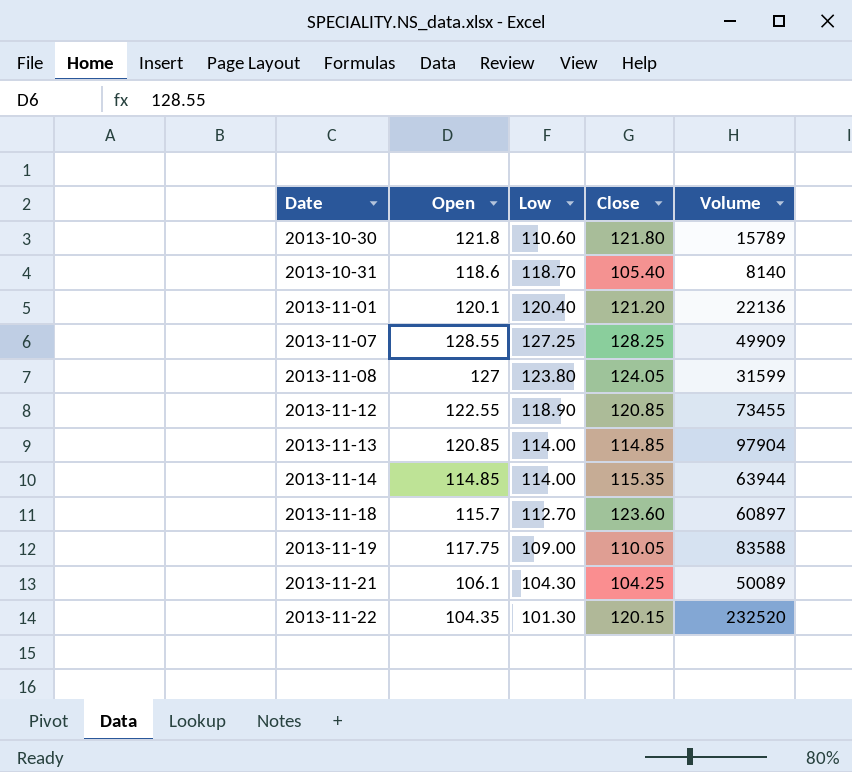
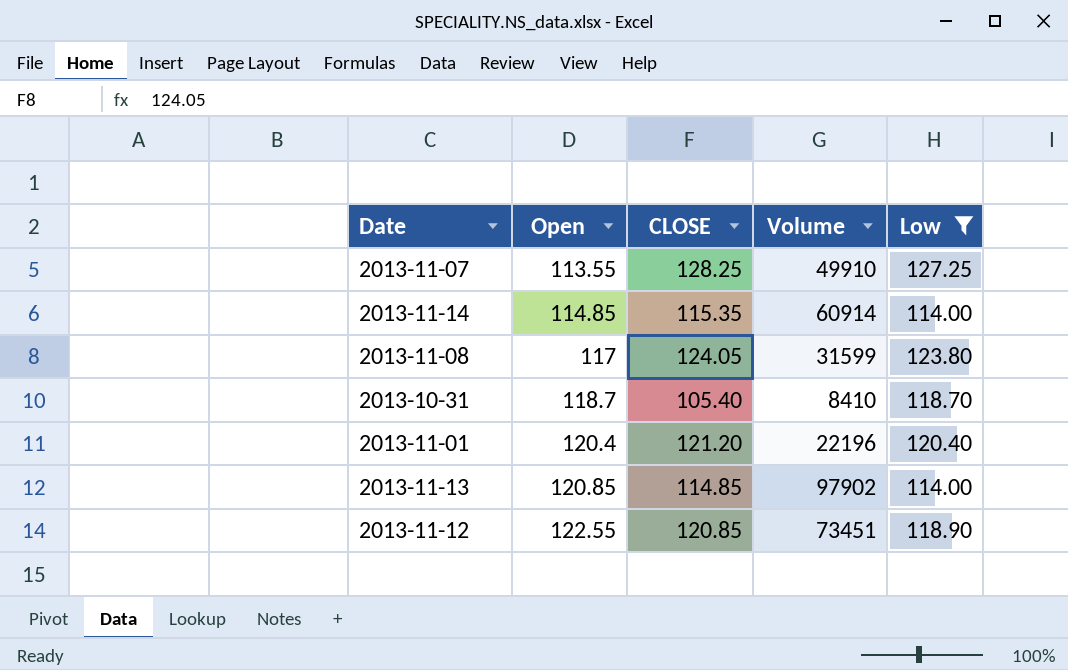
filter: none -> Low >= 114.00
row order: Date ascending -> Open ascending
column name: Close -> CLOSE
column Low | position: 3 -> 5
2013-11-07 | Open: 128.55 -> 113.55
2013-11-07 | Volume: 49909 -> 49910
2013-11-14 | Volume: 63944 -> 60914
2013-11-08 | Open: 127 -> 117
2013-10-31 | Open: 118.6 -> 118.7
2013-10-31 | Volume: 8140 -> 8410
2013-11-01 | Open: 120.1 -> 120.4
2013-11-01 | Volume: 22136 -> 22196
2013-11-13 | Volume: 97904 -> 97902
2013-11-12 | Volume: 73455 -> 73451

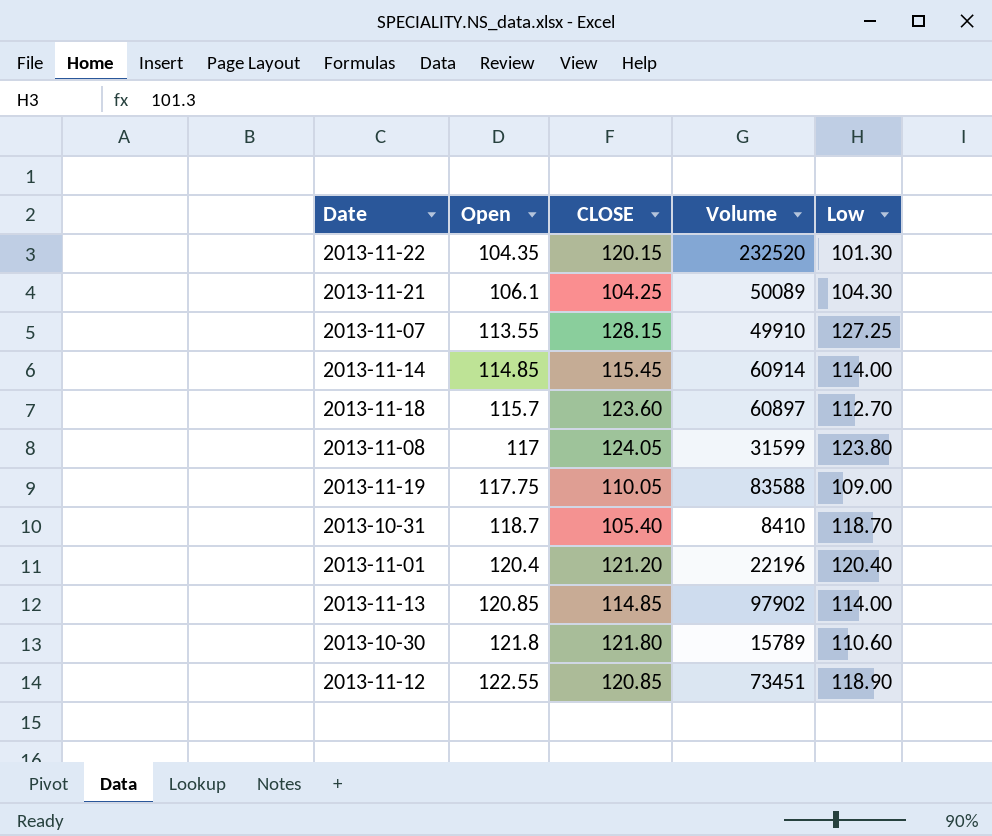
filter: Low >= 114.00 -> none
2013-11-07 | CLOSE: 128.25 -> 128.15
2013-11-14 | CLOSE: 115.35 -> 115.45

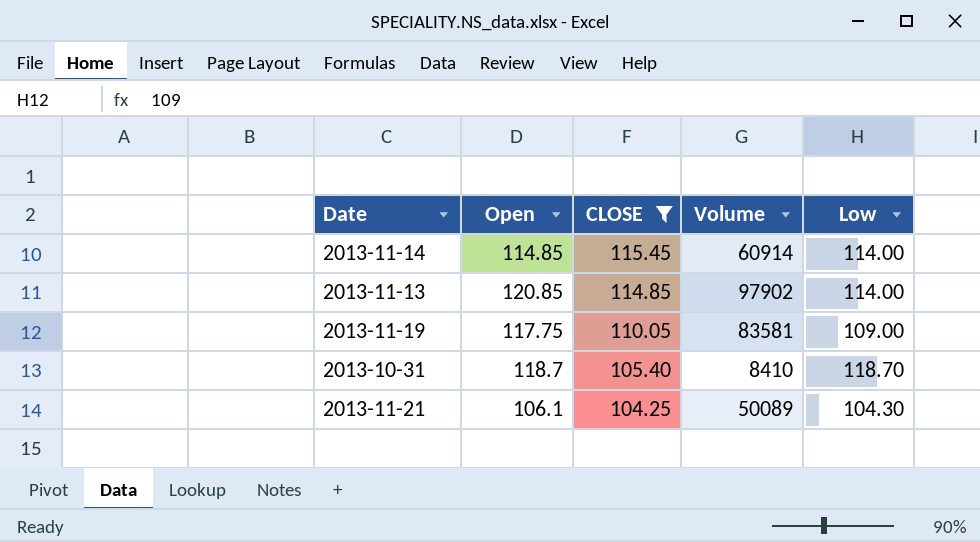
filter: none -> CLOSE <= 115.45
row order: Open ascending -> CLOSE descending
2013-11-19 | Volume: 83588 -> 83581

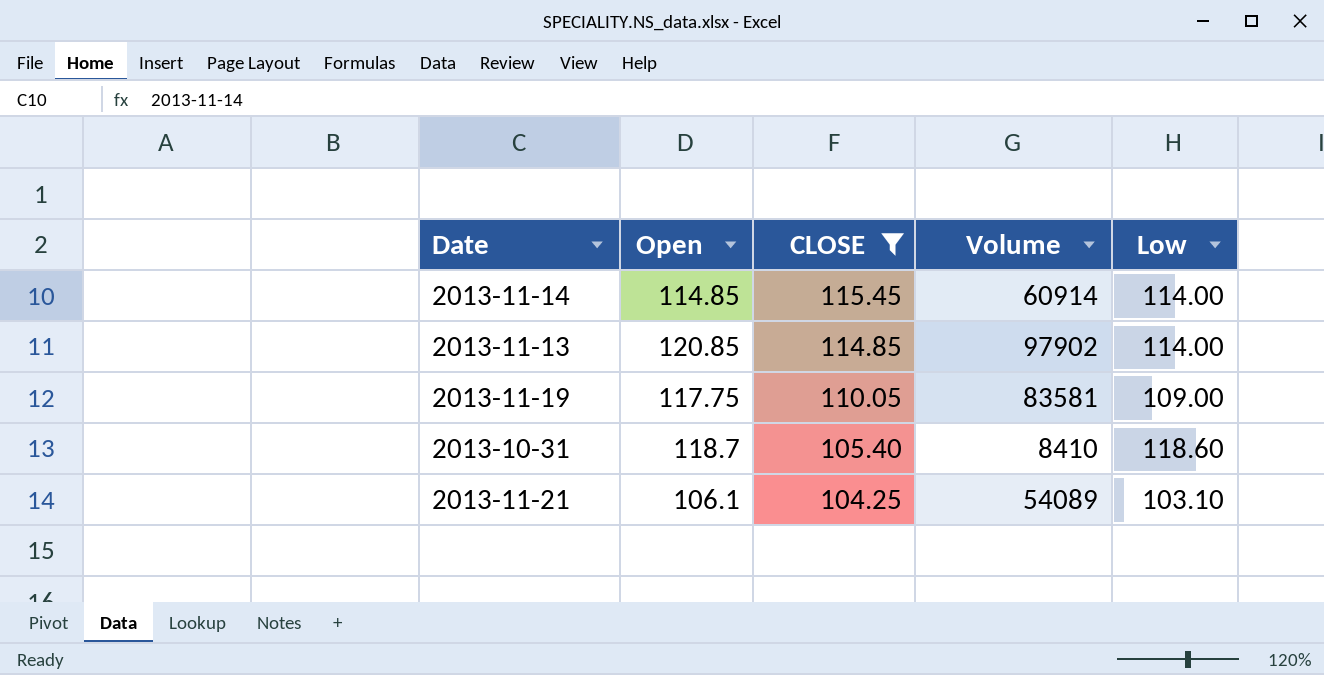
2013-10-31 | Low: 118.70 -> 118.60
2013-11-21 | Volume: 50089 -> 54089
2013-11-21 | Low: 104.30 -> 103.10

